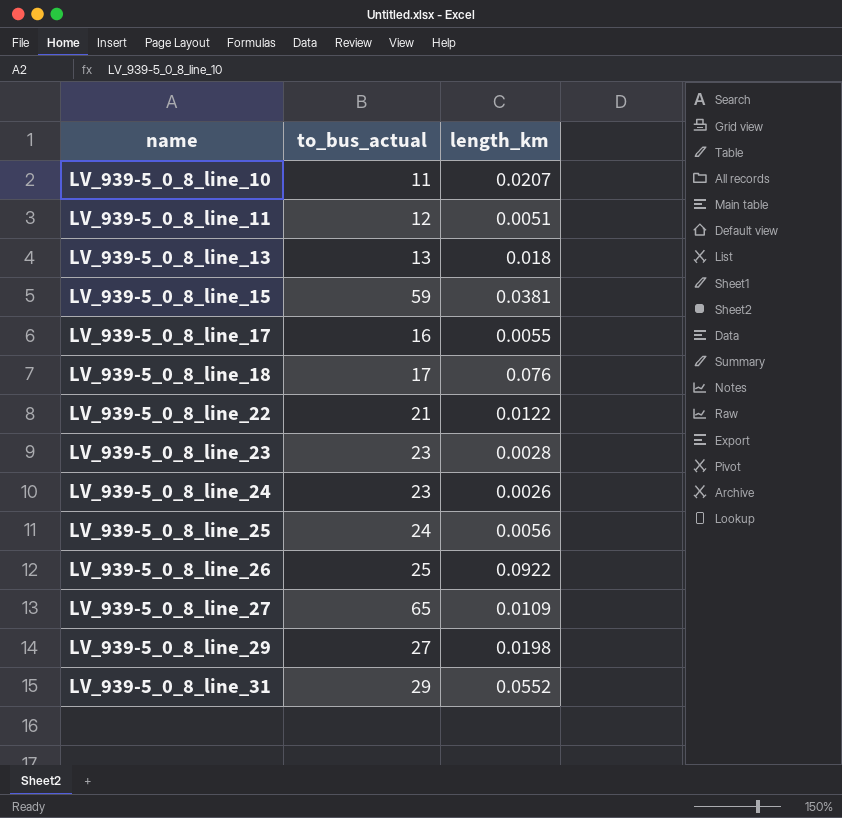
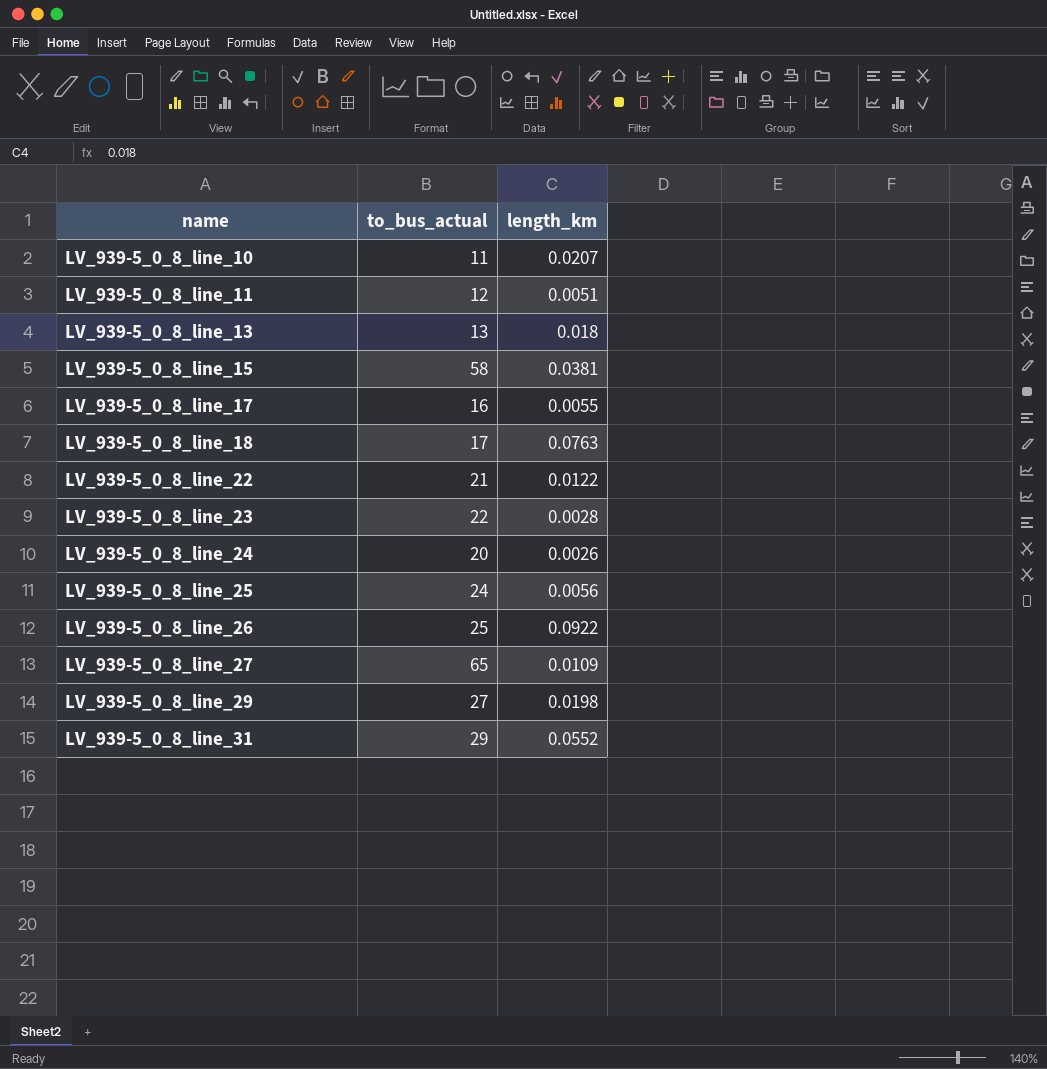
LV_939-5_0_8_line_15 | to_bus_actual: 59 -> 58
LV_939-5_0_8_line_18 | length_km: 0.076 -> 0.0763
LV_939-5_0_8_line_23 | to_bus_actual: 23 -> 22
LV_939-5_0_8_line_24 | to_bus_actual: 23 -> 20

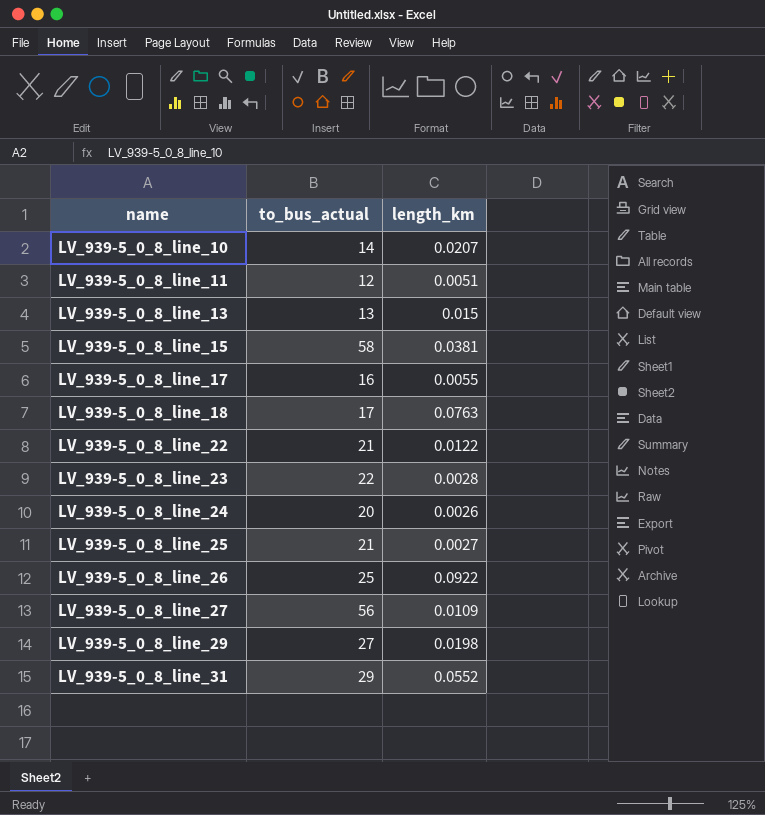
LV_939-5_0_8_line_10 | to_bus_actual: 11 -> 14
LV_939-5_0_8_line_13 | length_km: 0.018 -> 0.015
LV_939-5_0_8_line_25 | to_bus_actual: 24 -> 21
LV_939-5_0_8_line_25 | length_km: 0.0056 -> 0.0027
LV_939-5_0_8_line_27 | to_bus_actual: 65 -> 56

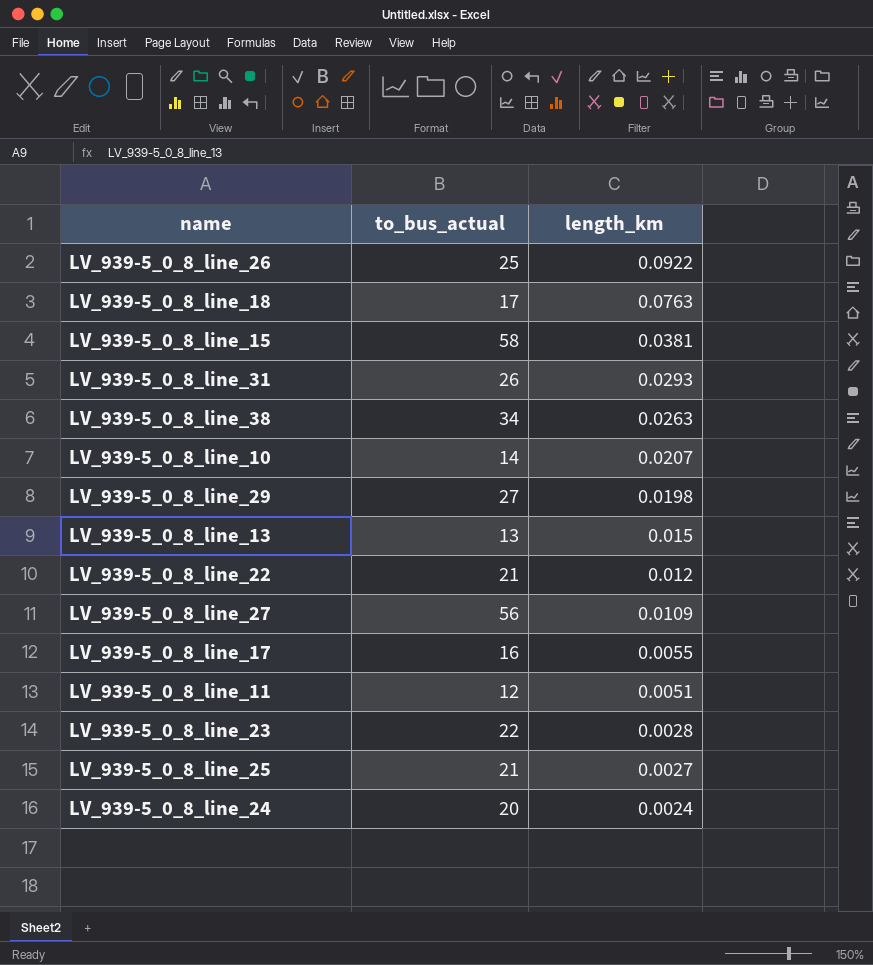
row order: name ascending -> length_km descending
LV_939-5_0_8_line_31 | to_bus_actual: 29 -> 26
LV_939-5_0_8_line_31 | length_km: 0.0552 -> 0.0293
row LV_939-5_0_8_line_38: none -> 34 | 0.0263
LV_939-5_0_8_line_22 | length_km: 0.0122 -> 0.012
LV_939-5_0_8_line_24 | length_km: 0.0026 -> 0.0024

